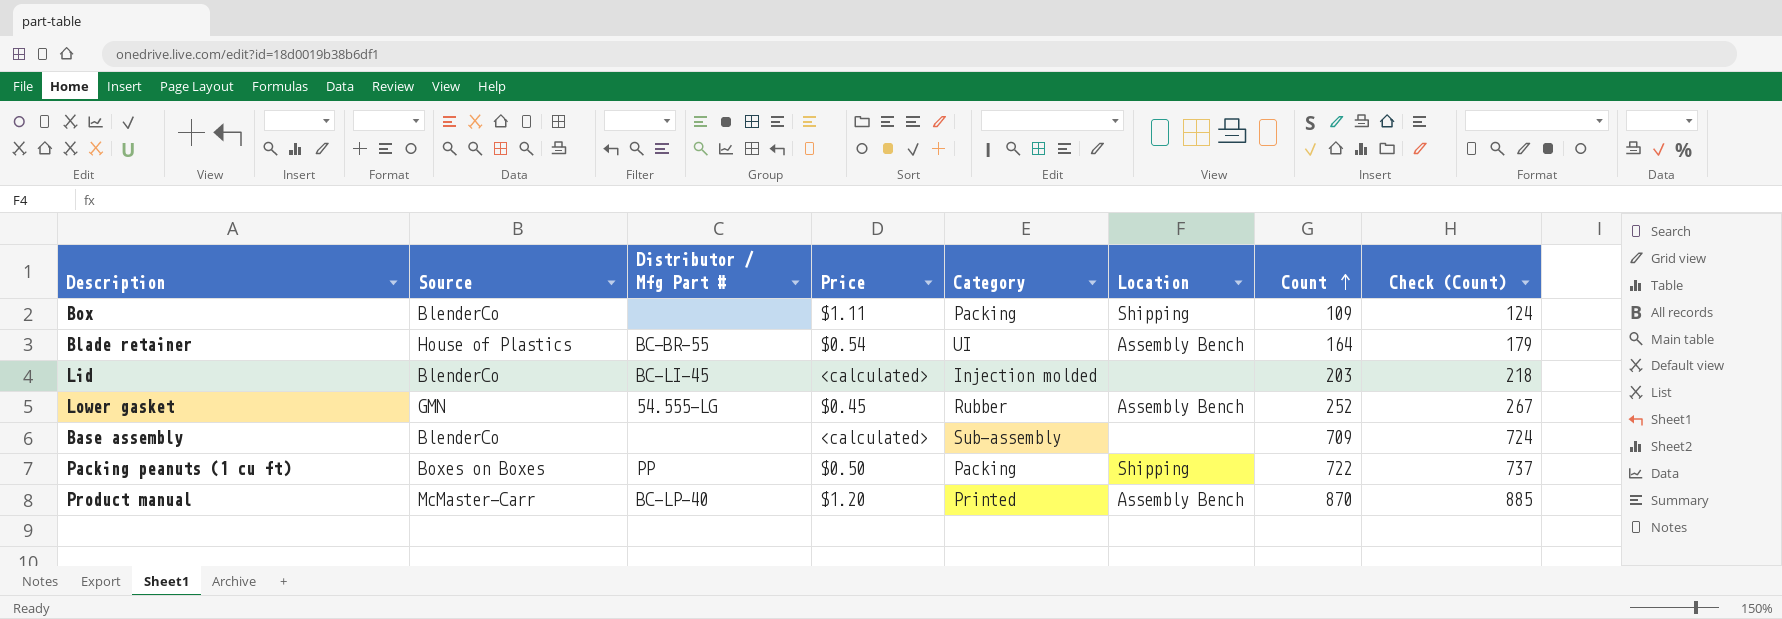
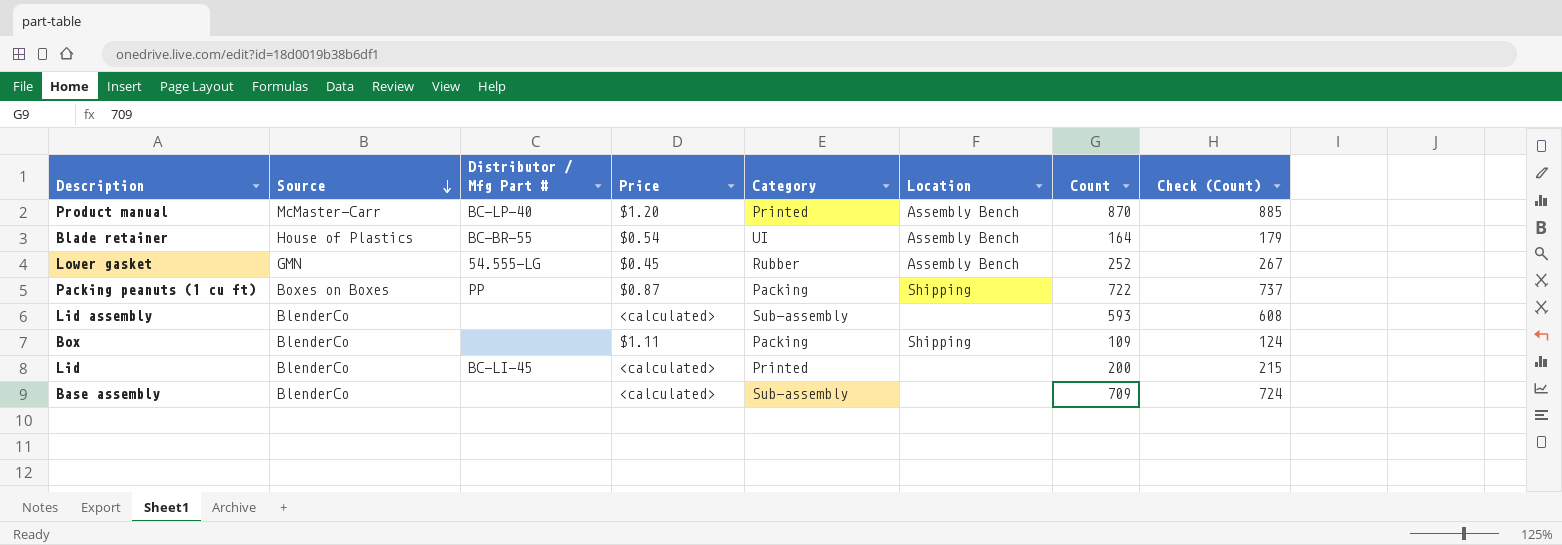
row order: Count ascending -> Source descending
Packing peanuts (1 cu ft) | Price: $0.50 -> $0.87
row Lid assembly: none -> BlenderCo | none | <calculated> | Sub-assembly | none | 593 | 608
Lid | Category: Injection molded -> Printed
Lid | Count: 203 -> 200
Lid | Check (Count): 218 -> 215

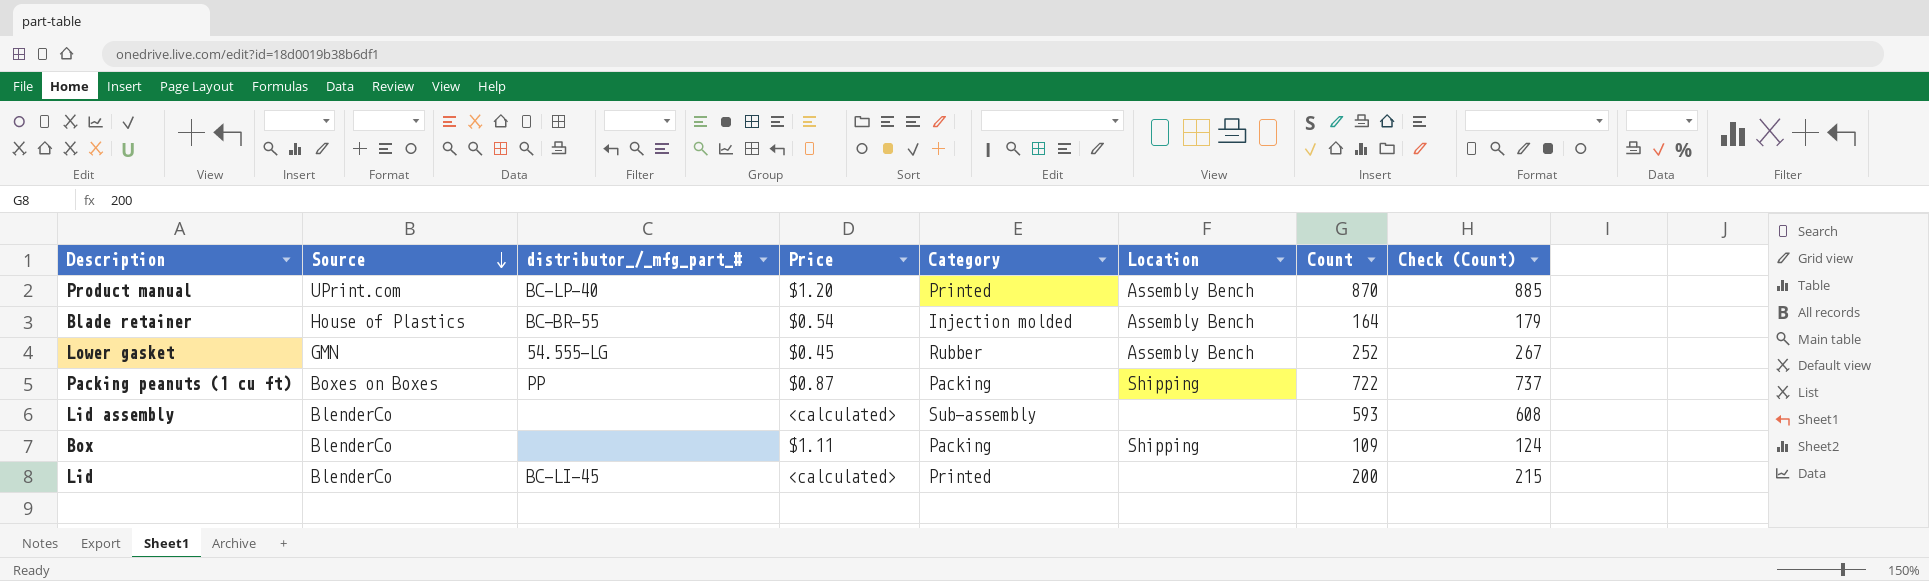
column name: Distributor / Mfg Part # -> distributor_/_mfg_part_#
row Base assembly: BlenderCo | none | <calculated> | Sub-assembly | none | 709 | 724 -> none
Product manual | Source: McMaster-Carr -> UPrint.com
Blade retainer | Category: UI -> Injection molded

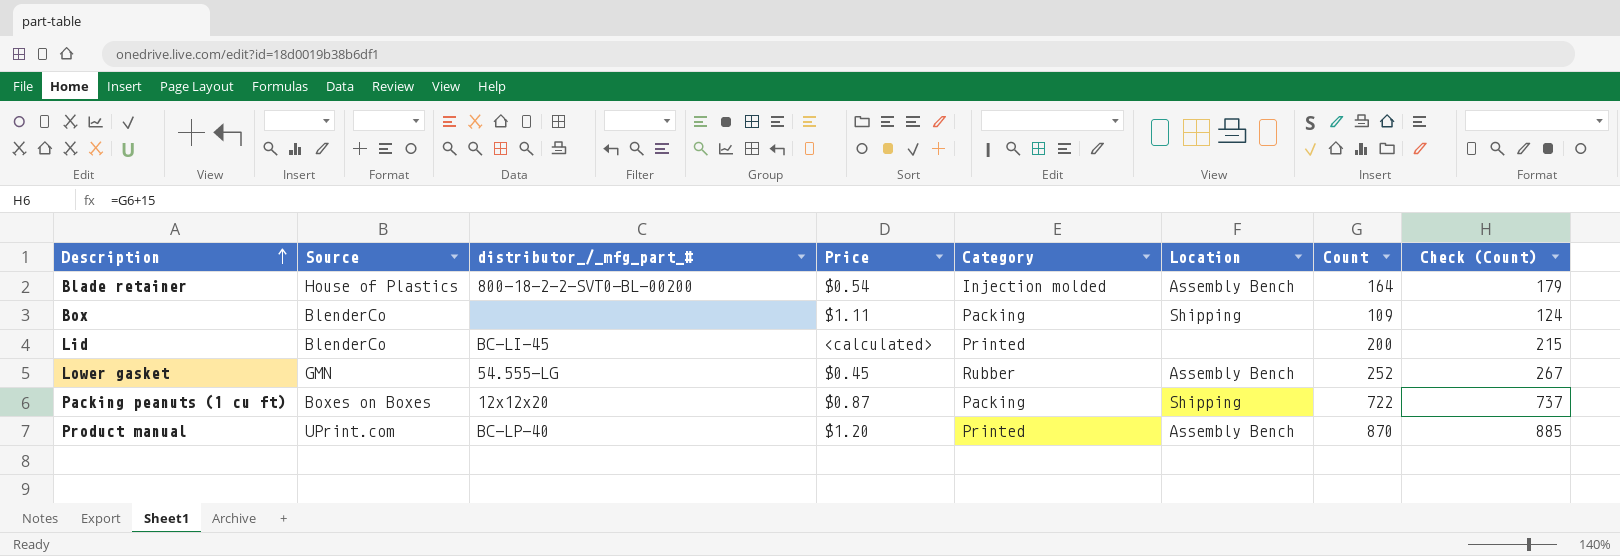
row order: Source descending -> Description ascending
row Lid assembly: BlenderCo | none | <calculated> | Sub-assembly | none | 593 | 608 -> none
Blade retainer | distributor_/_mfg_part_#: BC-BR-55 -> 800-18-2-2-SVT0-BL-00200
Packing peanuts (1 cu ft) | distributor_/_mfg_part_#: PP -> 12x12x20

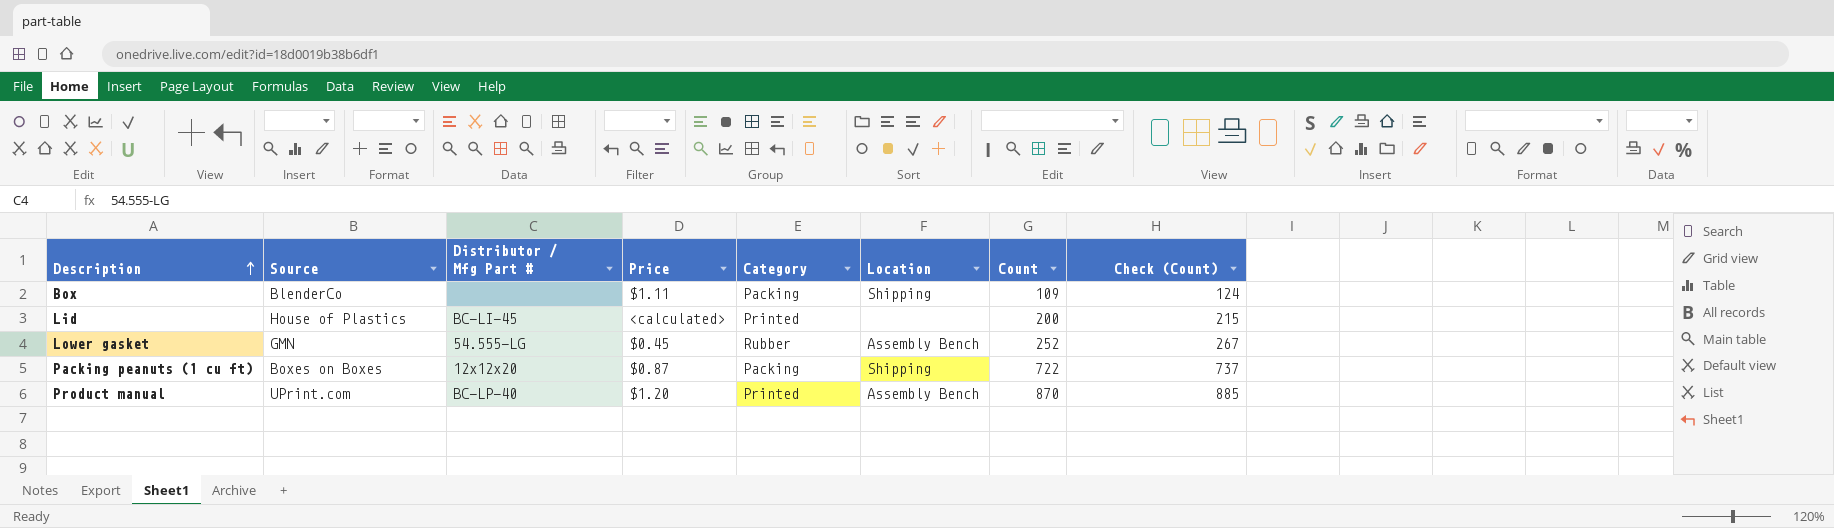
column name: distributor_/_mfg_part_# -> Distributor / Mfg Part #
row Blade retainer: House of Plastics | 800-18-2-2-SVT0-BL-00200 | $0.54 | Injection molded | Assembly Bench | 164 | 179 -> none
Lid | Source: BlenderCo -> House of Plastics

